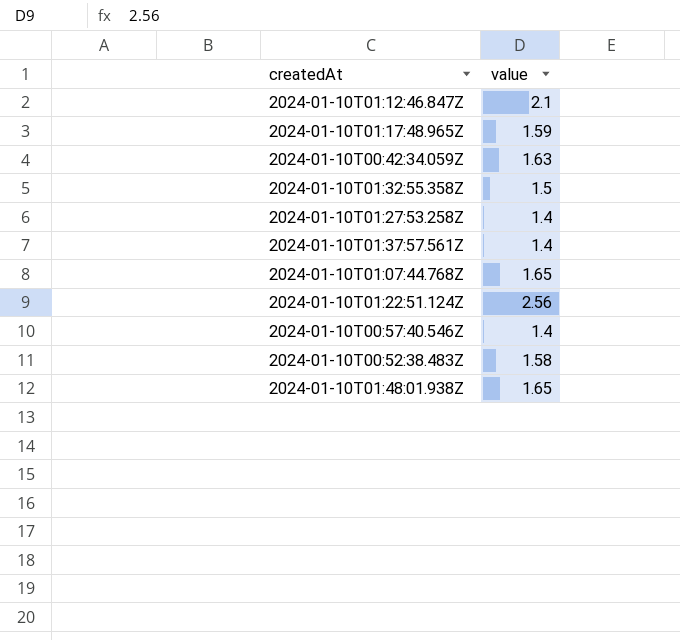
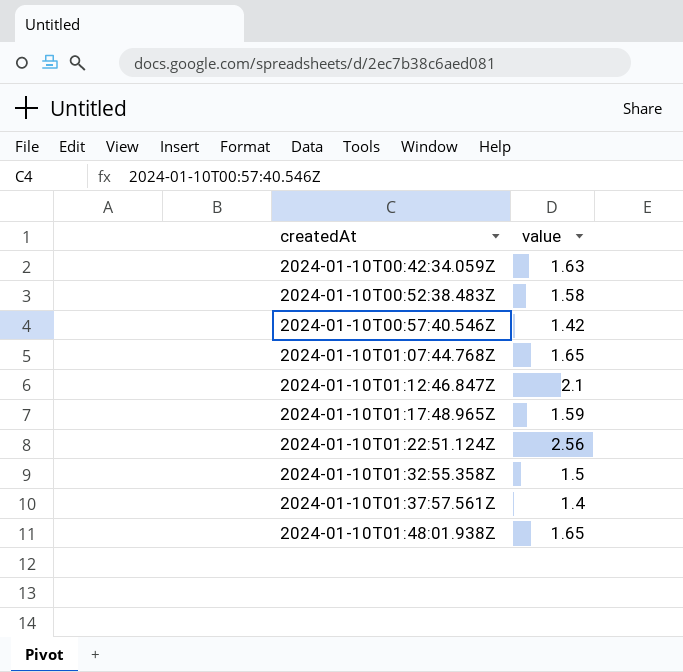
row order: none -> createdAt ascending
row 2024-01-10T01:27:53.258Z: 1.4 -> none
2024-01-10T00:57:40.546Z | value: 1.4 -> 1.42

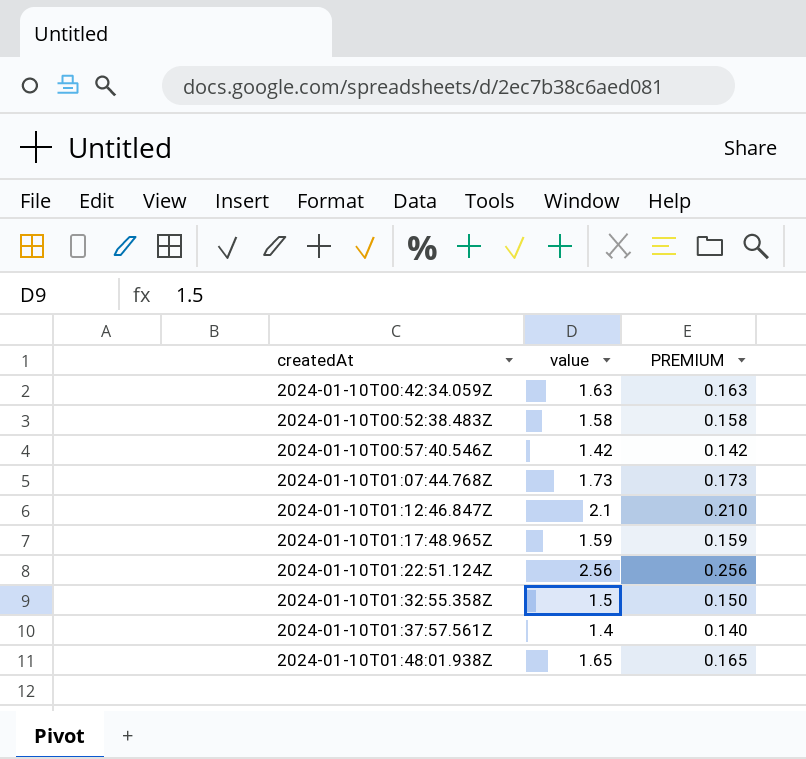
column PREMIUM | formula: none -> [value] * 0.1
2024-01-10T01:07:44.768Z | value: 1.65 -> 1.73

